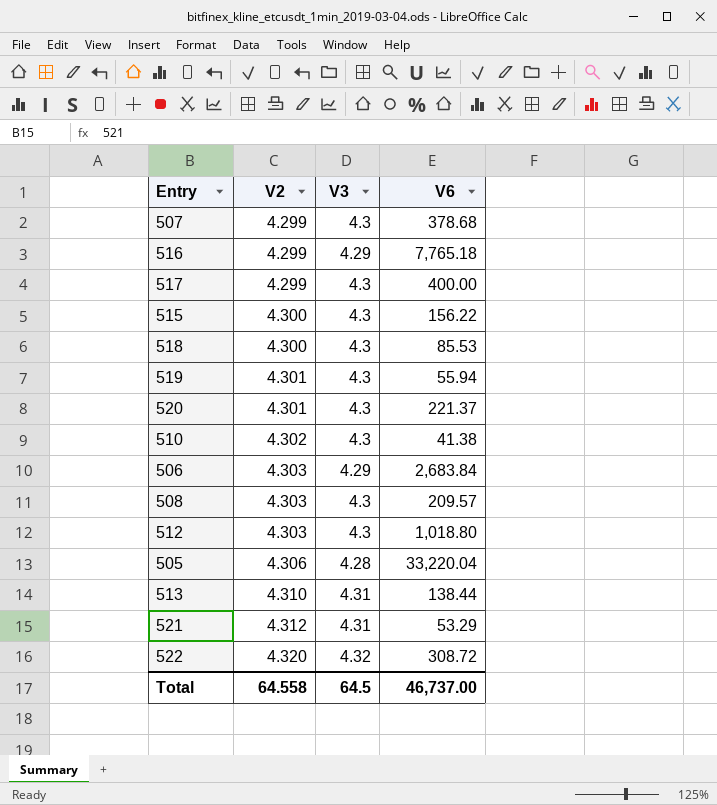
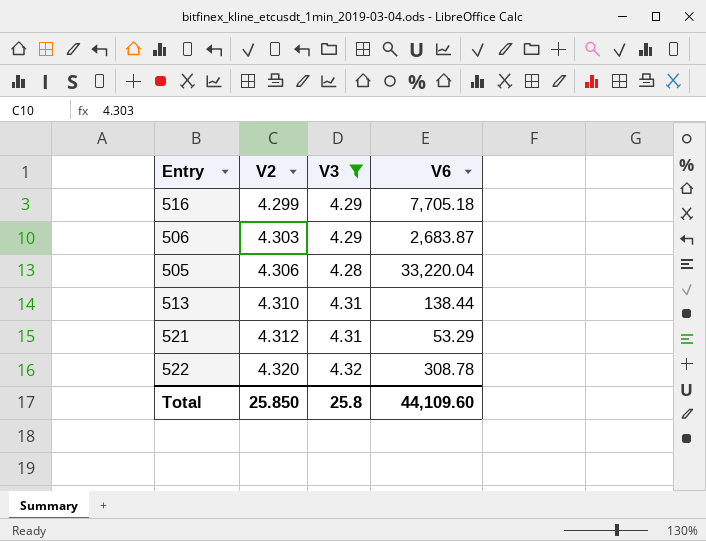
filter: none -> V3 != 4.3
516 | V6: 7,765.18 -> 7,705.18
506 | V6: 2,683.84 -> 2,683.87
522 | V6: 308.72 -> 308.78
Total | V2: 64.558 -> 25.850
Total | V3: 64.5 -> 25.8
Total | V6: 46,737.00 -> 44,109.60

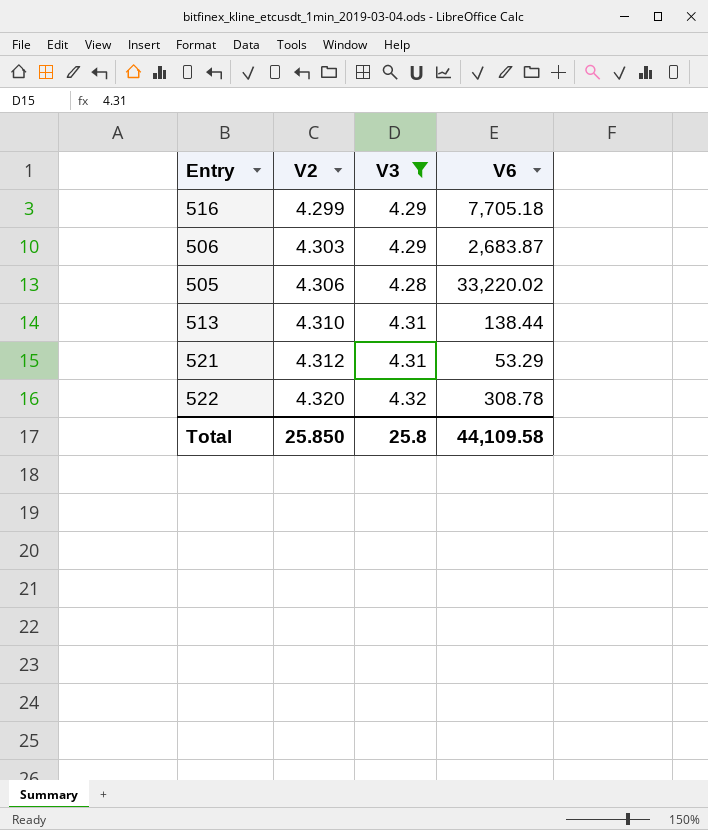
505 | V6: 33,220.04 -> 33,220.02
Total | V6: 44,109.60 -> 44,109.58

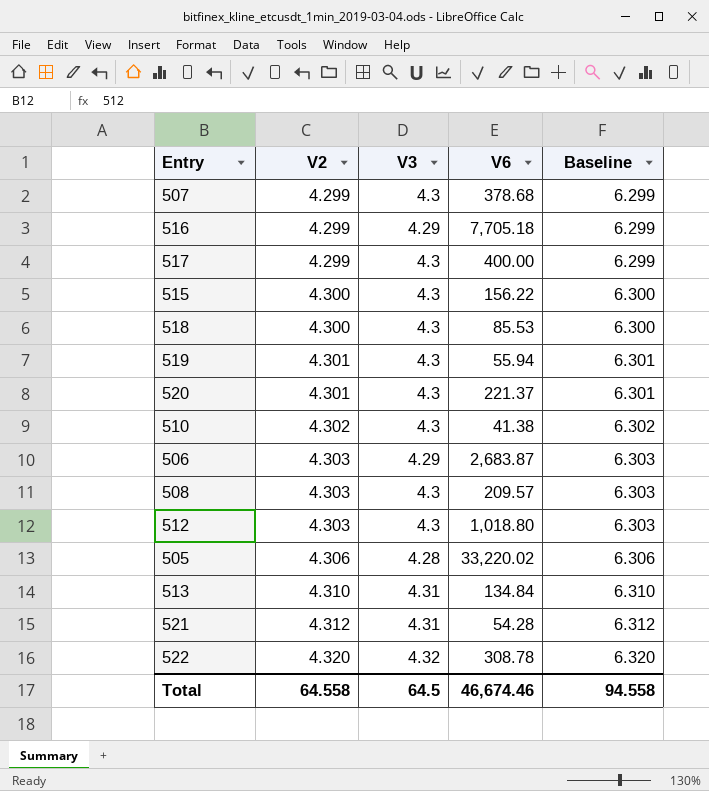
filter: V3 != 4.3 -> none
column Baseline | formula: none -> [V2] + 2
513 | V6: 138.44 -> 134.84
521 | V6: 53.29 -> 54.28
Total | V2: 25.850 -> 64.558
Total | V3: 25.8 -> 64.5
Total | V6: 44,109.58 -> 46,674.46

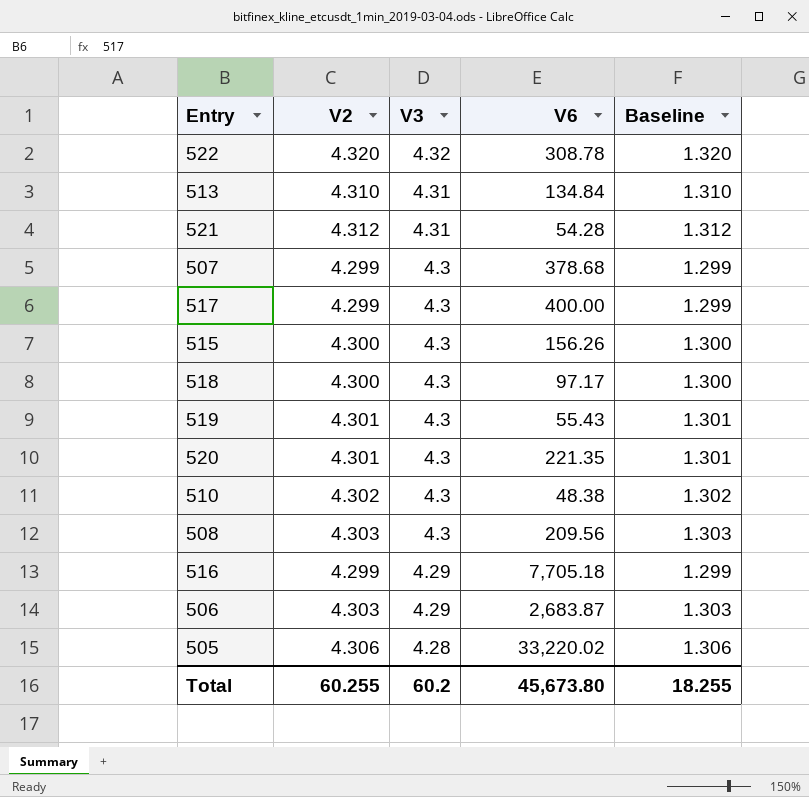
row order: V2 ascending -> V3 descending
column Baseline | formula: [V2] + 2 -> [V2] - 3
row 512: 4.303 | 4.3 | 1,018.80 | 6.303 -> none
515 | V6: 156.22 -> 156.26
518 | V6: 85.53 -> 97.17
519 | V6: 55.94 -> 55.43
520 | V6: 221.37 -> 221.35
510 | V6: 41.38 -> 48.38
508 | V6: 209.57 -> 209.56
Total | V2: 64.558 -> 60.255
Total | V3: 64.5 -> 60.2
Total | V6: 46,674.46 -> 45,673.80
Total | Baseline: 94.558 -> 18.255

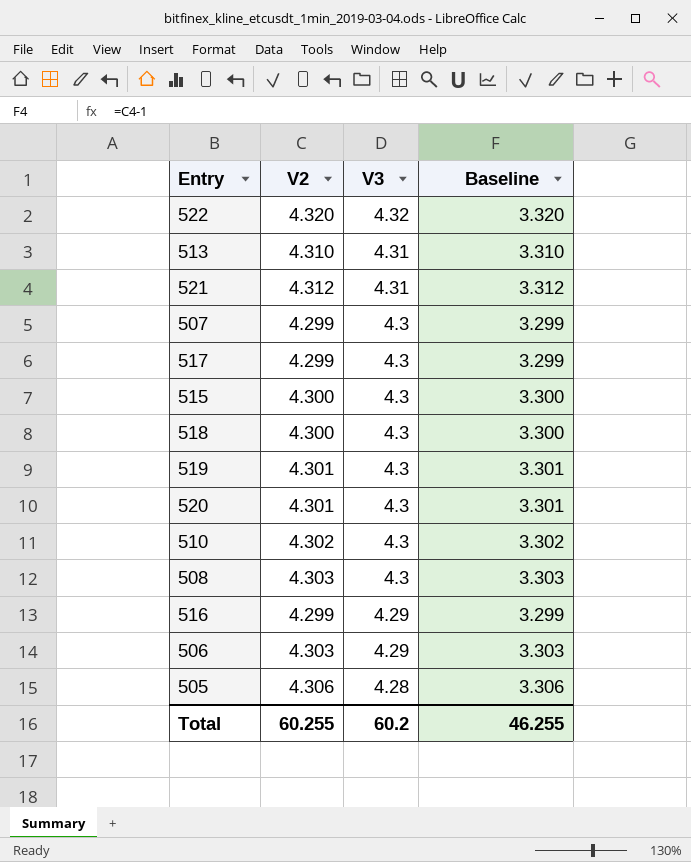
column V6 | position: 4 -> none
column Baseline | formula: [V2] - 3 -> [V2] - 1
Total | Baseline: 18.255 -> 46.255

